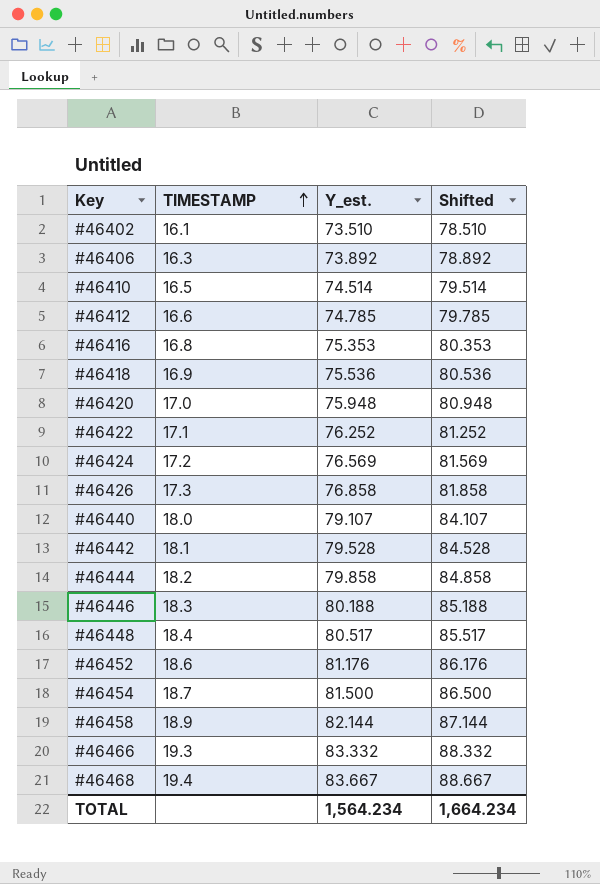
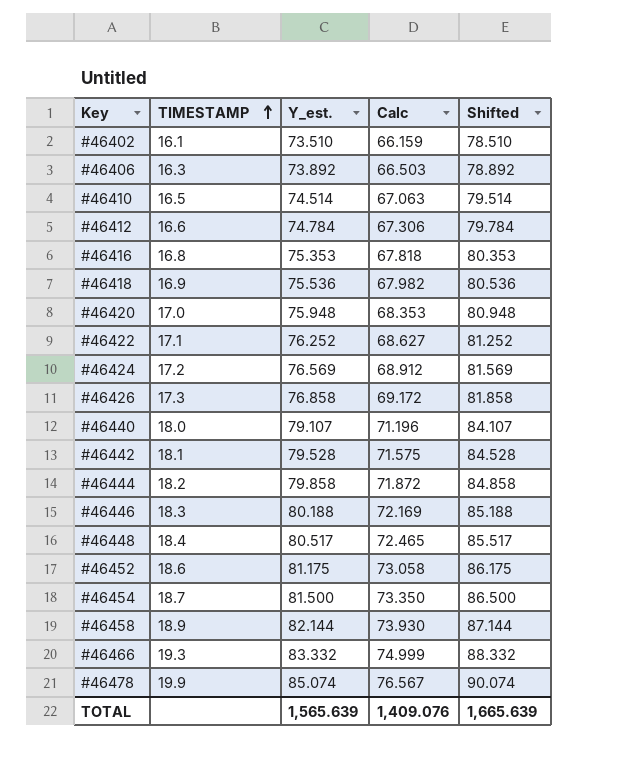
column Calc | formula: none -> [Y_est.] * 0.9
row #46468: 19.4 | 83.667 | 88.667 -> none
#46412 | Y_est.: 74.785 -> 74.784
#46412 | Shifted: 79.785 -> 79.784
#46452 | Y_est.: 81.176 -> 81.175
#46452 | Shifted: 86.176 -> 86.175
row #46478: none -> 19.9 | 85.074 | 76.567 | 90.074
TOTAL | Y_est.: 1,564.234 -> 1,565.639
TOTAL | Shifted: 1,664.234 -> 1,665.639

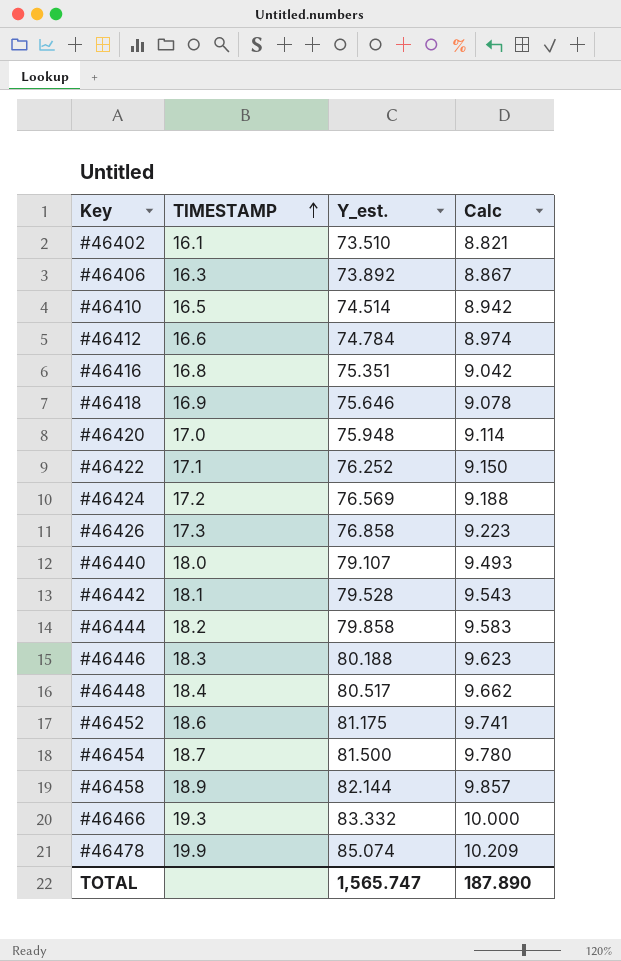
column Shifted | formula: [Y_est.] + 5 -> none
column Calc | formula: [Y_est.] * 0.9 -> [Y_est.] * 0.12
#46416 | Y_est.: 75.353 -> 75.351
#46418 | Y_est.: 75.536 -> 75.646
TOTAL | Y_est.: 1,565.639 -> 1,565.747
TOTAL | Calc: 1,409.076 -> 187.890

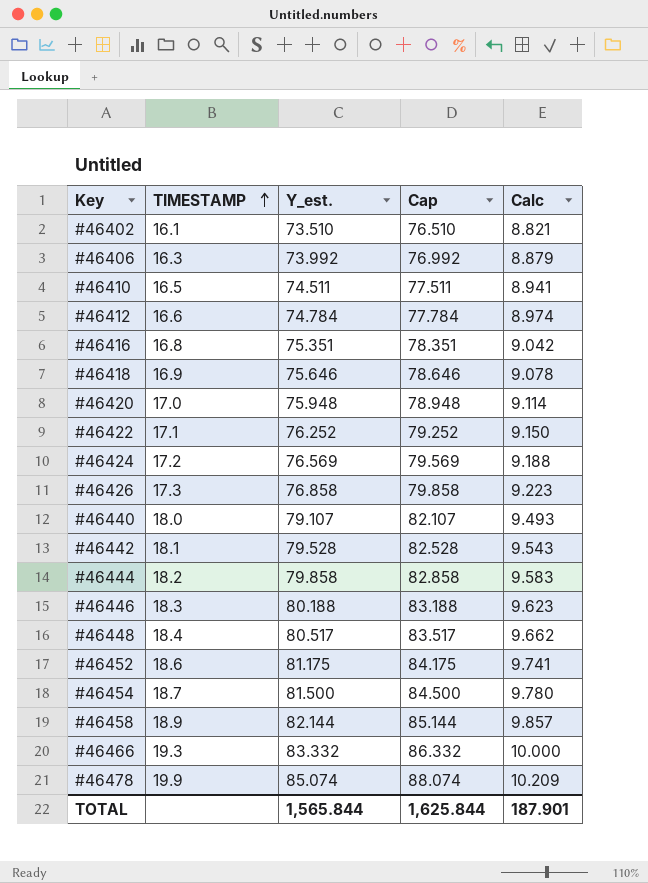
column Cap | formula: none -> [Y_est.] + 3
#46406 | Y_est.: 73.892 -> 73.992
#46406 | Calc: 8.867 -> 8.879
#46410 | Y_est.: 74.514 -> 74.511
#46410 | Calc: 8.942 -> 8.941
TOTAL | Y_est.: 1,565.747 -> 1,565.844
TOTAL | Calc: 187.890 -> 187.901

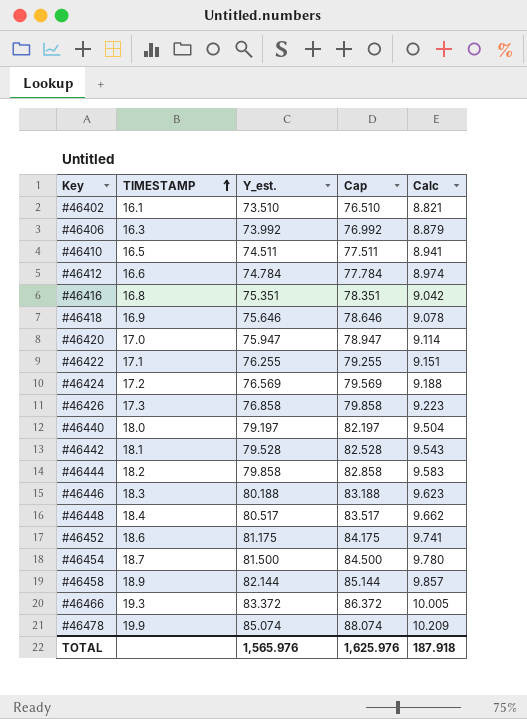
#46420 | Y_est.: 75.948 -> 75.947
#46420 | Cap: 78.948 -> 78.947
#46422 | Y_est.: 76.252 -> 76.255
#46422 | Cap: 79.252 -> 79.255
#46422 | Calc: 9.150 -> 9.151
#46440 | Y_est.: 79.107 -> 79.197
#46440 | Cap: 82.107 -> 82.197
#46440 | Calc: 9.493 -> 9.504
#46466 | Y_est.: 83.332 -> 83.372
#46466 | Cap: 86.332 -> 86.372
#46466 | Calc: 10.000 -> 10.005
TOTAL | Y_est.: 1,565.844 -> 1,565.976
TOTAL | Cap: 1,625.844 -> 1,625.976
TOTAL | Calc: 187.901 -> 187.918

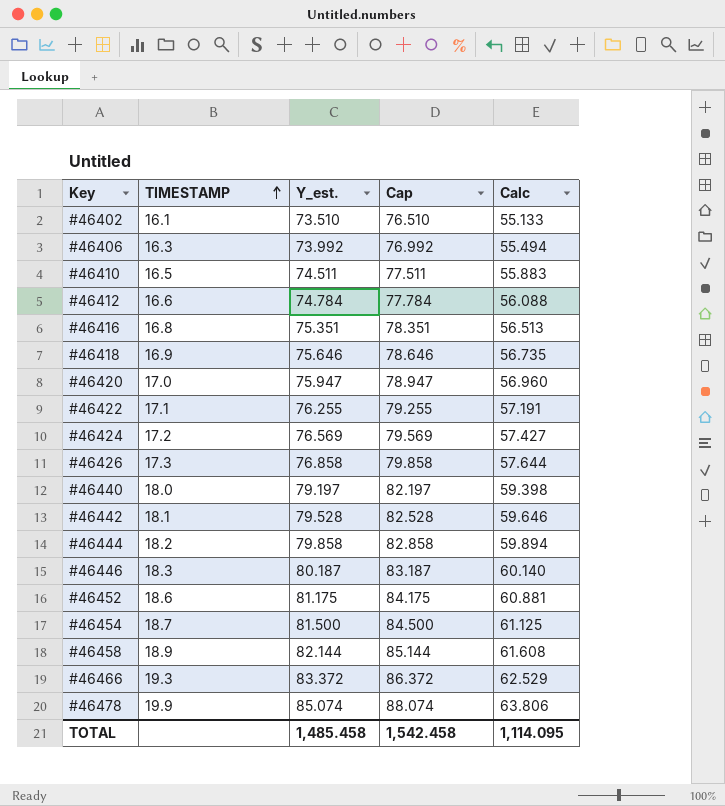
column Calc | formula: [Y_est.] * 0.12 -> [Y_est.] * 0.75
row #46448: 18.4 | 80.517 | 83.517 | 9.662 -> none
#46446 | Y_est.: 80.188 -> 80.187
#46446 | Cap: 83.188 -> 83.187
TOTAL | Y_est.: 1,565.976 -> 1,485.458
TOTAL | Cap: 1,625.976 -> 1,542.458
TOTAL | Calc: 187.918 -> 1,114.095

